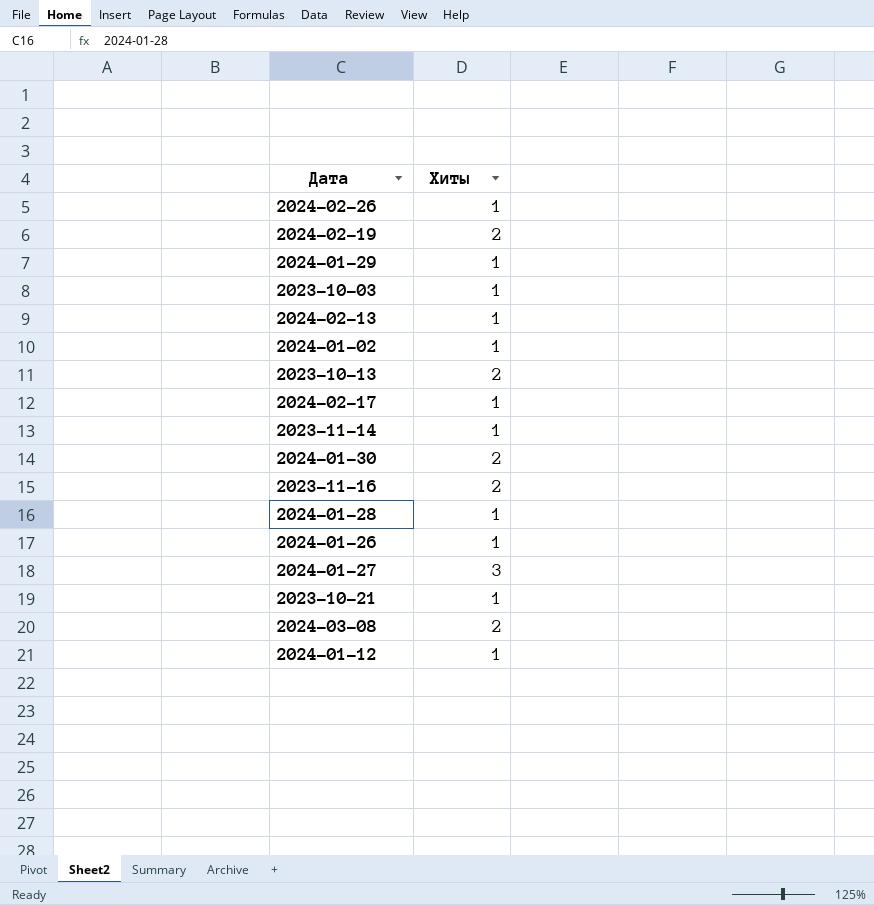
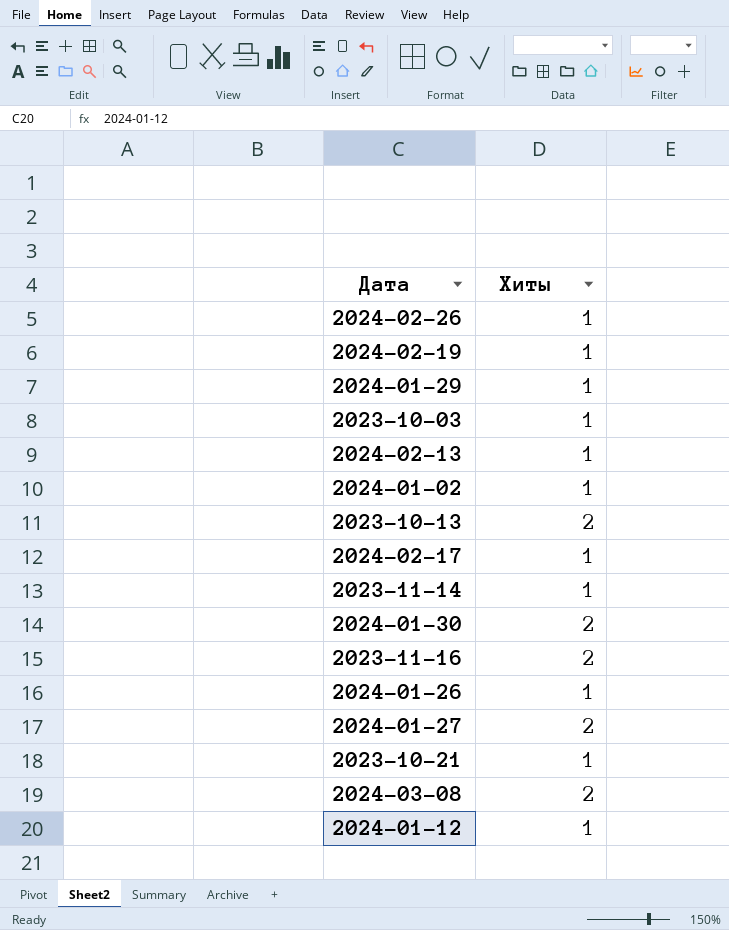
row 2024-01-28: 1 -> none
2024-02-19 | Хиты: 2 -> 1
2024-01-27 | Хиты: 3 -> 2

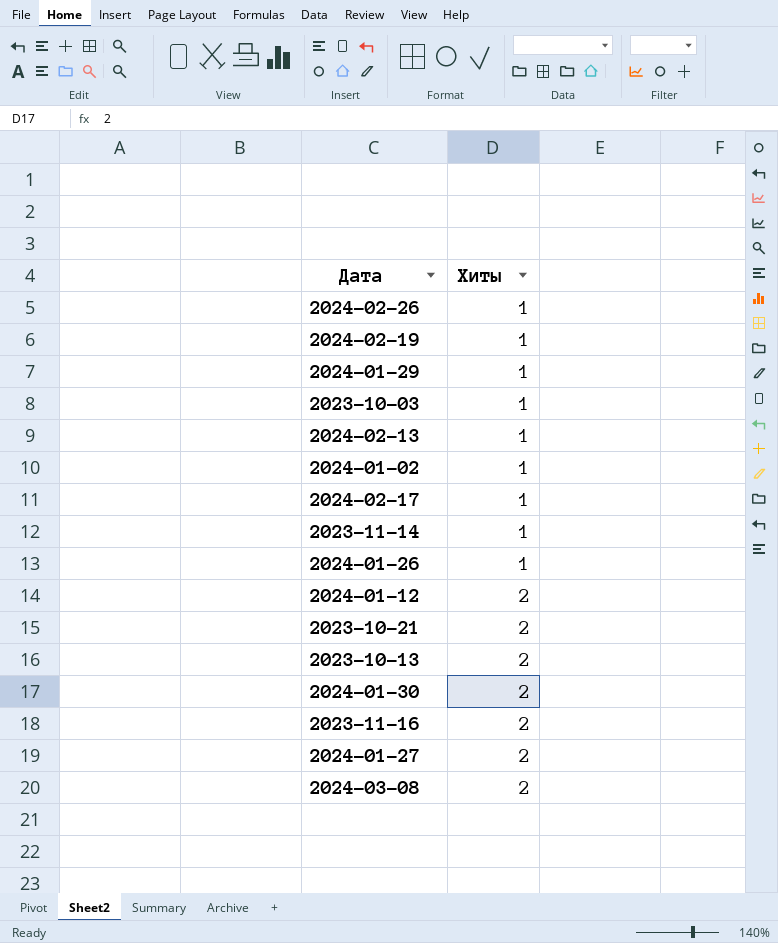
row order: none -> Хиты ascending
2024-01-12 | Хиты: 1 -> 2
2023-10-21 | Хиты: 1 -> 2

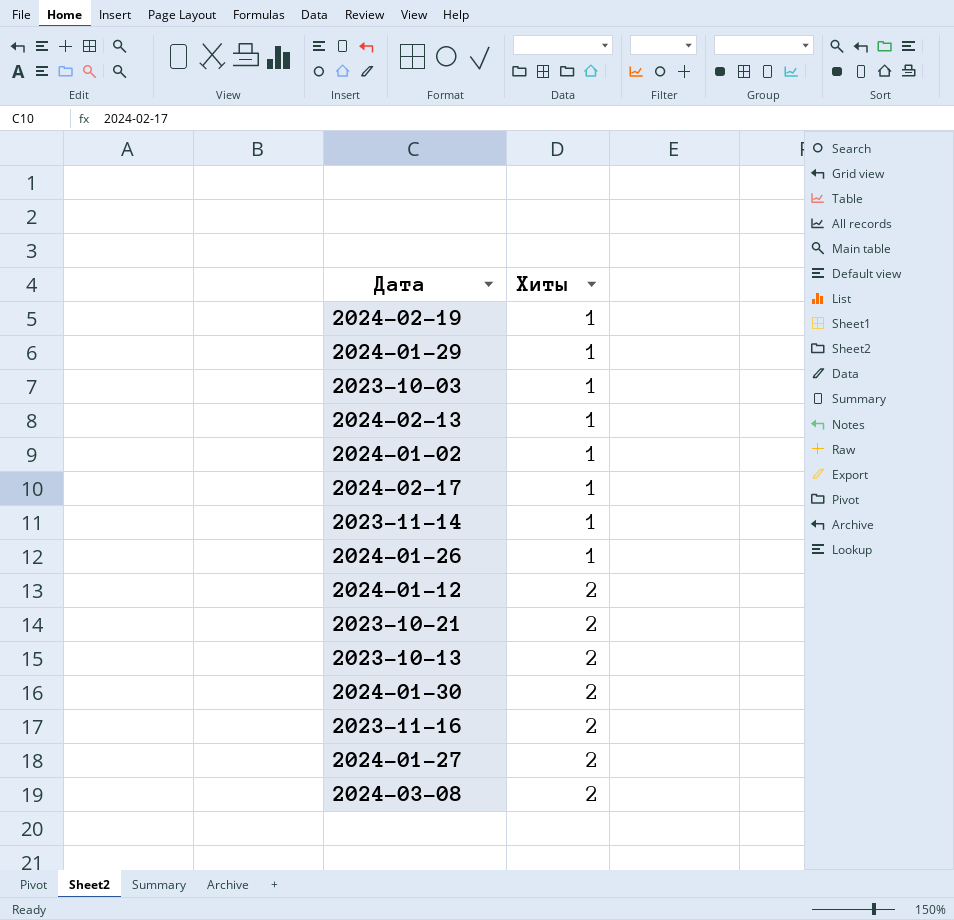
row 2024-02-26: 1 -> none

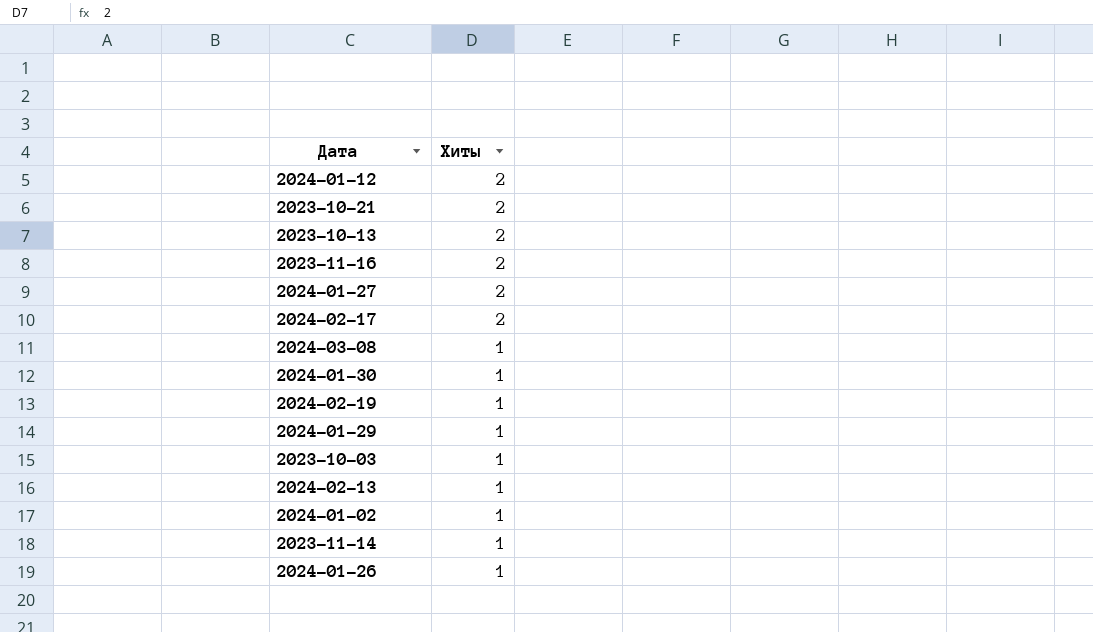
row order: Хиты ascending -> Хиты descending
2024-02-17 | Хиты: 1 -> 2
2024-03-08 | Хиты: 2 -> 1
2024-01-30 | Хиты: 2 -> 1

